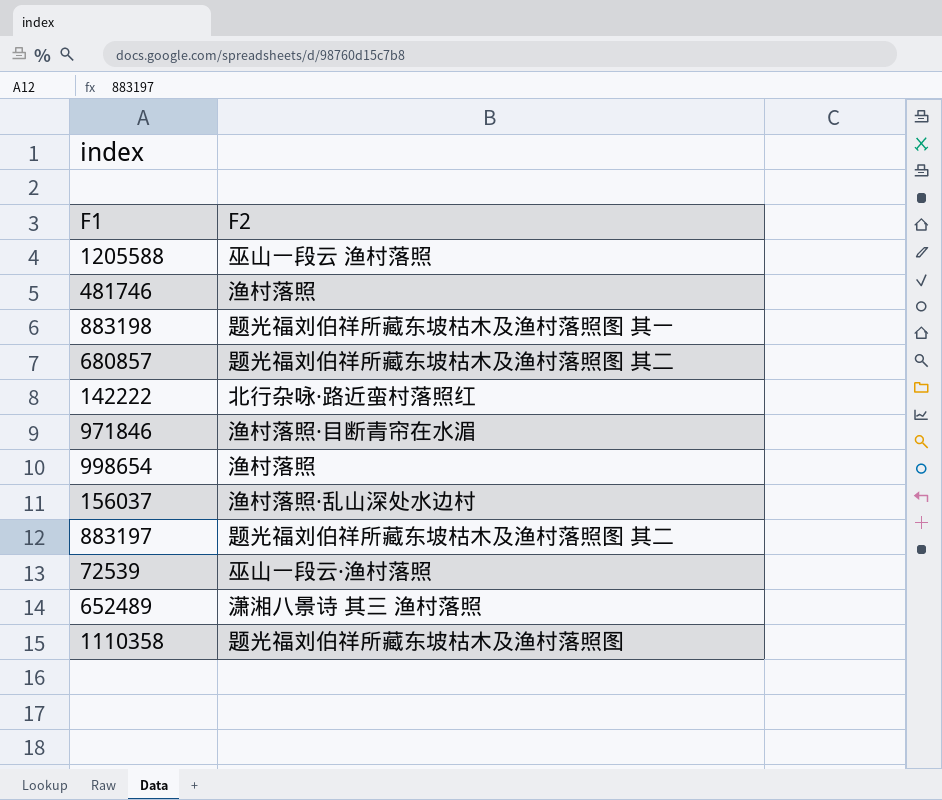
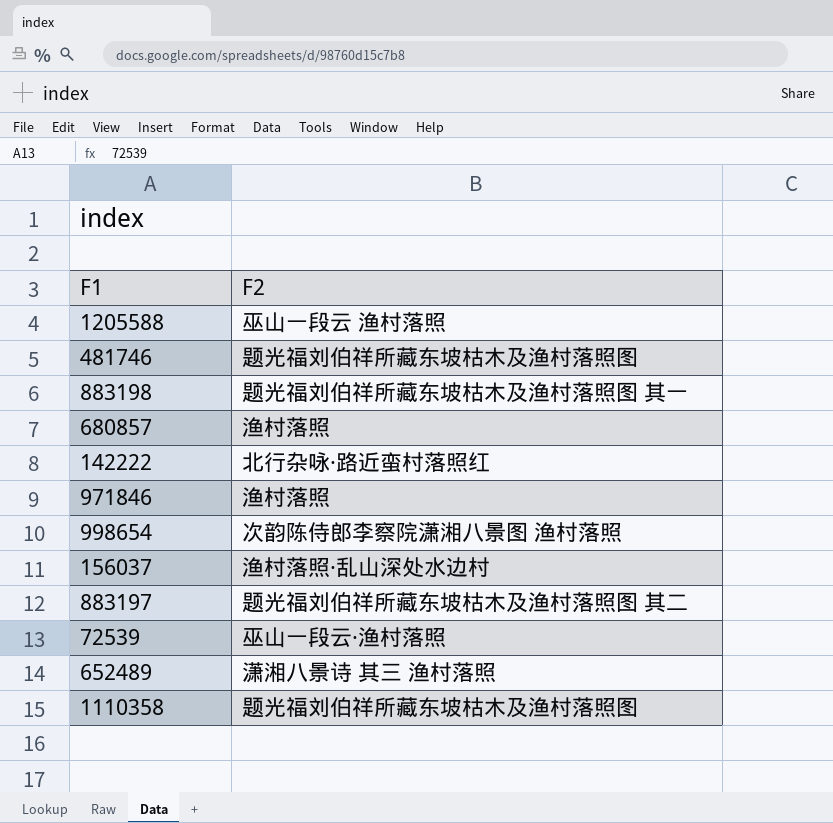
481746 | F2: 渔村落照 -> 题光福刘伯祥所藏东坡枯木及渔村落照图
680857 | F2: 题光福刘伯祥所藏东坡枯木及渔村落照图 其二 -> 渔村落照
971846 | F2: 渔村落照·目断青帘在水湄 -> 渔村落照
998654 | F2: 渔村落照 -> 次韵陈侍郎李察院潇湘八景图 渔村落照

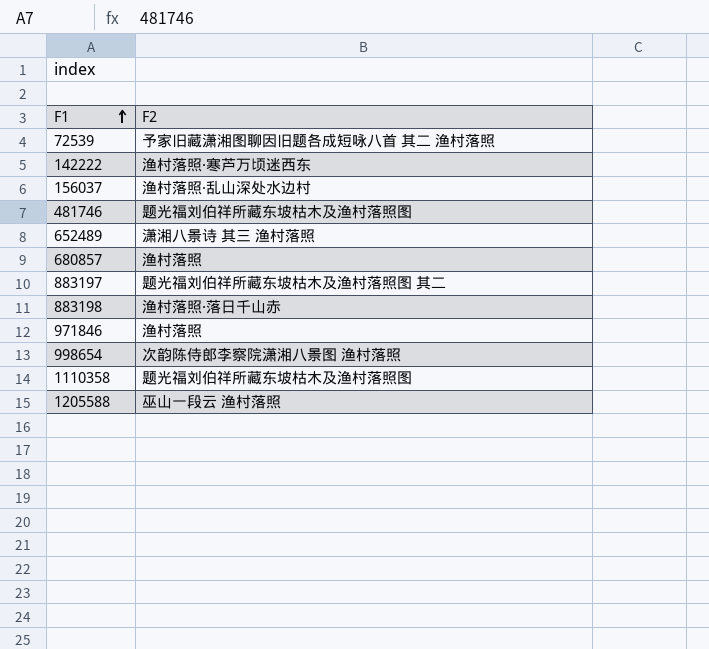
row order: none -> F1 ascending
72539 | F2: 巫山一段云·渔村落照 -> 予家旧藏潇湘图聊因旧题各成短咏八首 其二 渔村落照
142222 | F2: 北行杂咏·路近蛮村落照红 -> 渔村落照·寒芦万顷迷西东
883198 | F2: 题光福刘伯祥所藏东坡枯木及渔村落照图 其一 -> 渔村落照·落日千山赤

